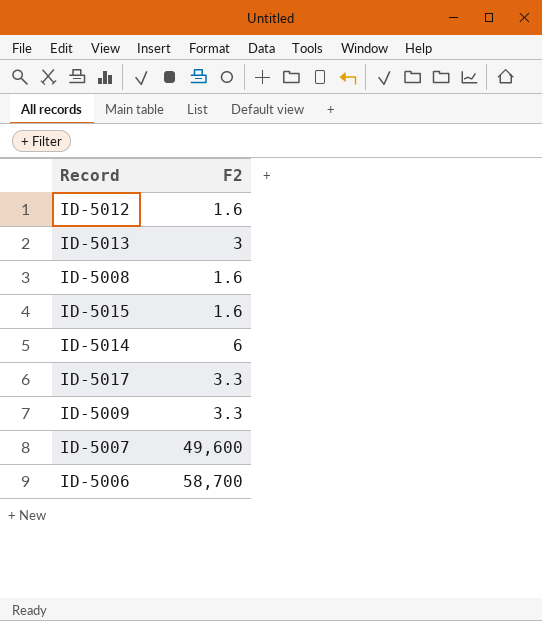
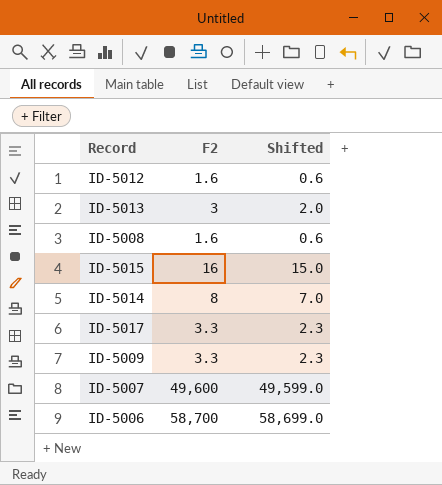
column Shifted | formula: none -> [F2] - 1
ID-5015 | F2: 1.6 -> 16
ID-5014 | F2: 6 -> 8

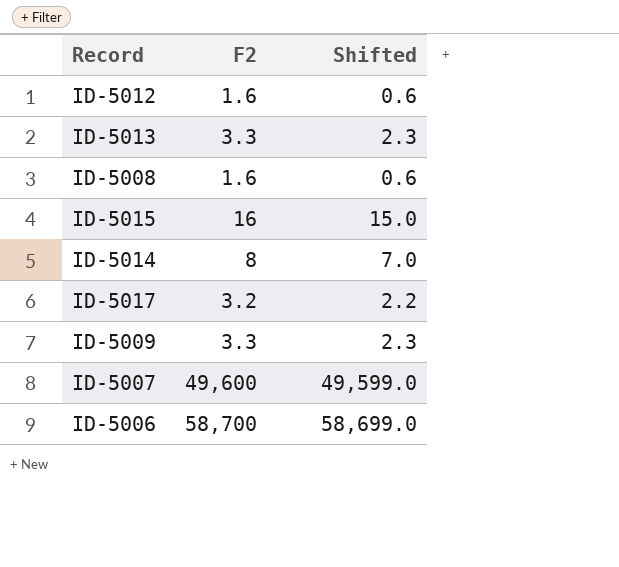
ID-5013 | F2: 3 -> 3.3
ID-5013 | Shifted: 2.0 -> 2.3
ID-5017 | F2: 3.3 -> 3.2
ID-5017 | Shifted: 2.3 -> 2.2

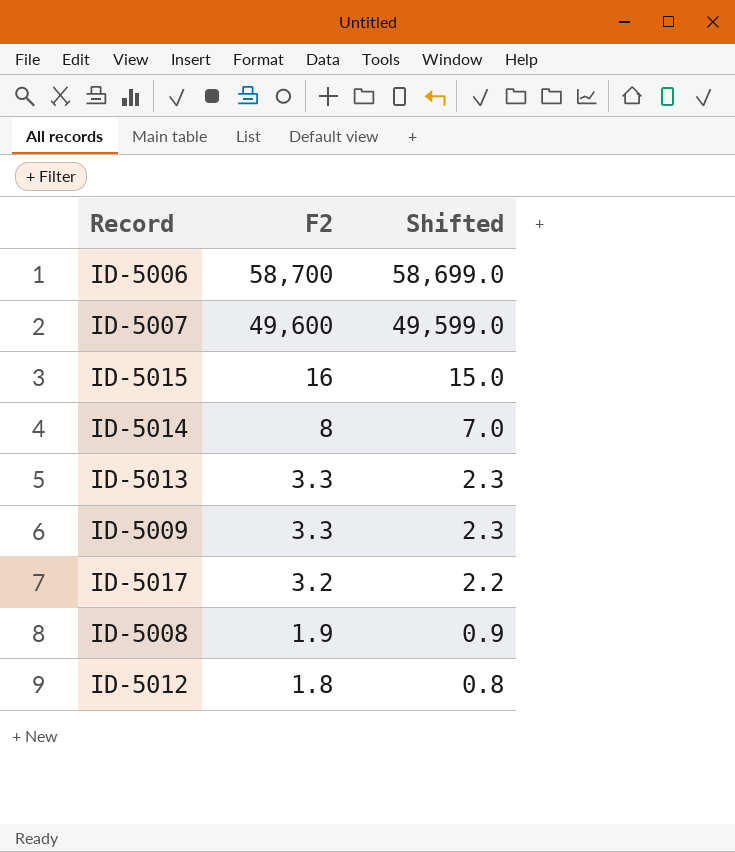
row order: none -> F2 descending
ID-5008 | F2: 1.6 -> 1.9
ID-5008 | Shifted: 0.6 -> 0.9
ID-5012 | F2: 1.6 -> 1.8
ID-5012 | Shifted: 0.6 -> 0.8

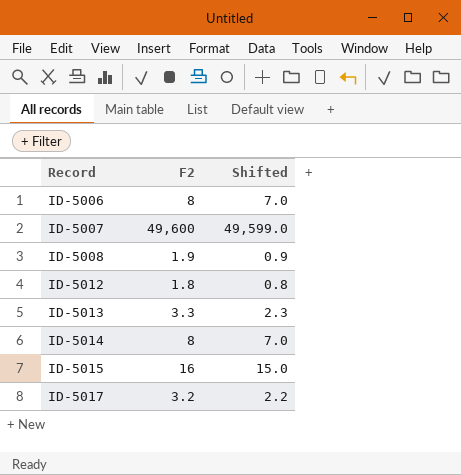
row order: F2 descending -> Record ascending
row ID-5009: 3.3 | 2.3 -> none
ID-5006 | F2: 58,700 -> 8
ID-5006 | Shifted: 58,699.0 -> 7.0

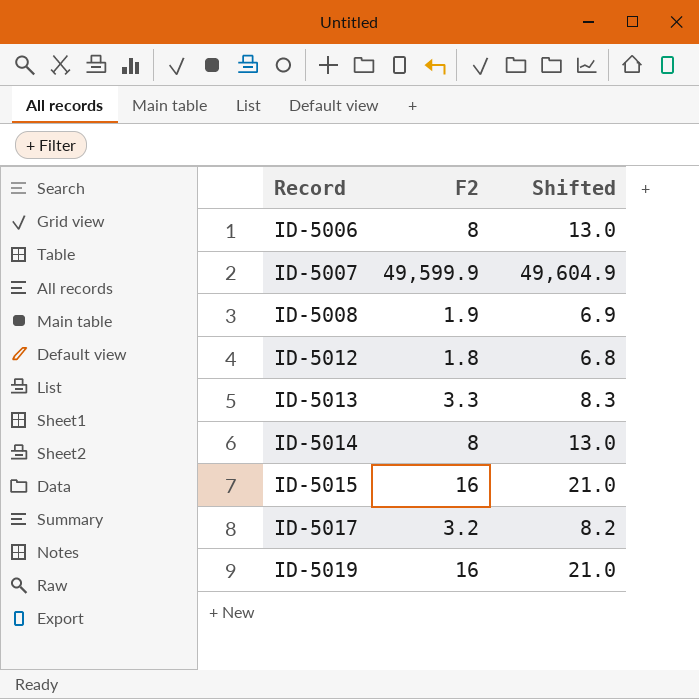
column Shifted | formula: [F2] - 1 -> [F2] + 5
ID-5007 | F2: 49,600 -> 49,599.9
row ID-5019: none -> 16 | 21.0

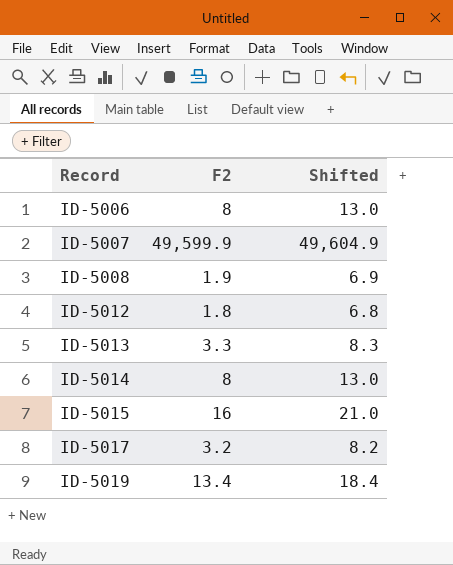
ID-5019 | F2: 16 -> 13.4
ID-5019 | Shifted: 21.0 -> 18.4

